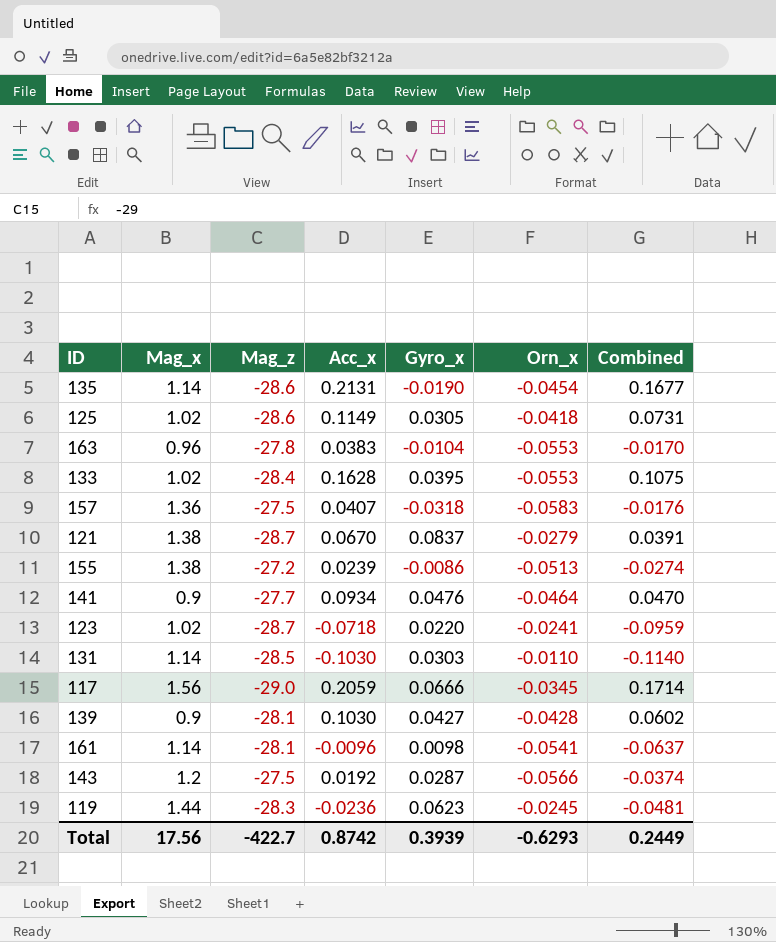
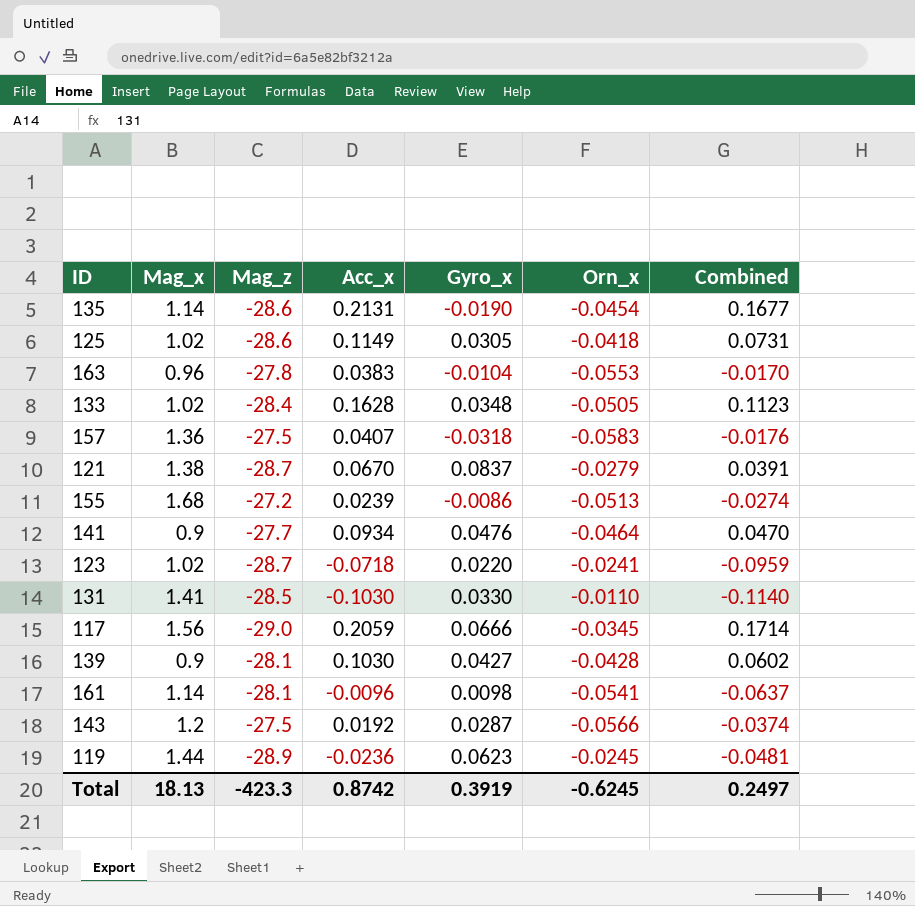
133 | Gyro_x: 0.0395 -> 0.0348
133 | Orn_x: -0.0553 -> -0.0505
133 | Combined: 0.1075 -> 0.1123
155 | Mag_x: 1.38 -> 1.68
131 | Mag_x: 1.14 -> 1.41
131 | Gyro_x: 0.0303 -> 0.0330
119 | Mag_z: -28.3 -> -28.9
Total | Mag_x: 17.56 -> 18.13
Total | Mag_z: -422.7 -> -423.3
Total | Gyro_x: 0.3939 -> 0.3919
Total | Orn_x: -0.6293 -> -0.6245
Total | Combined: 0.2449 -> 0.2497

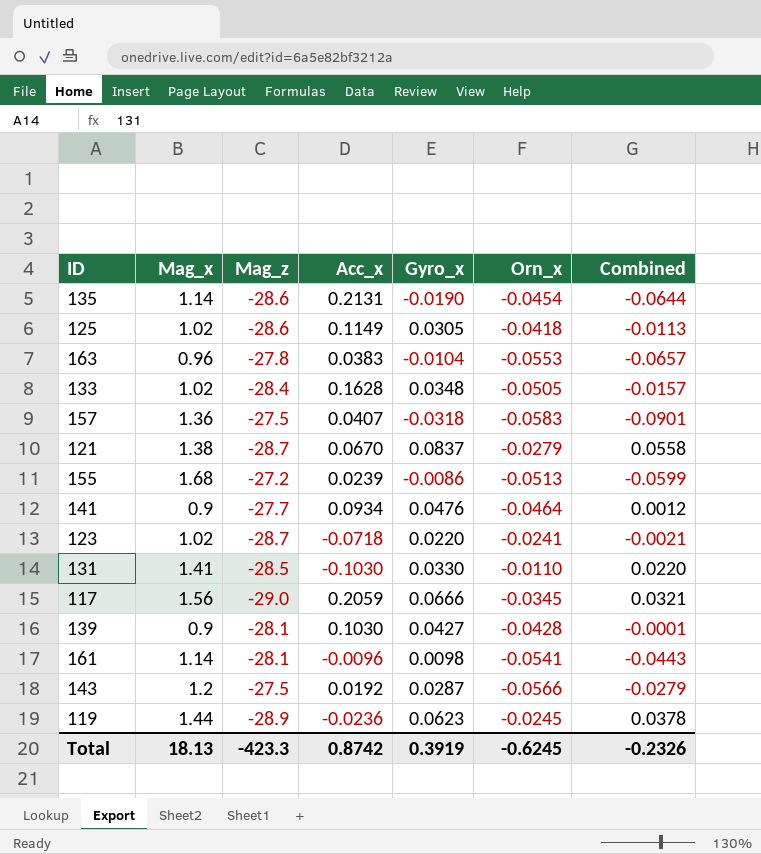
column Combined | formula: [Acc_x] + [Orn_x] -> [Gyro_x] + [Orn_x]
Total | Combined: 0.2497 -> -0.2326

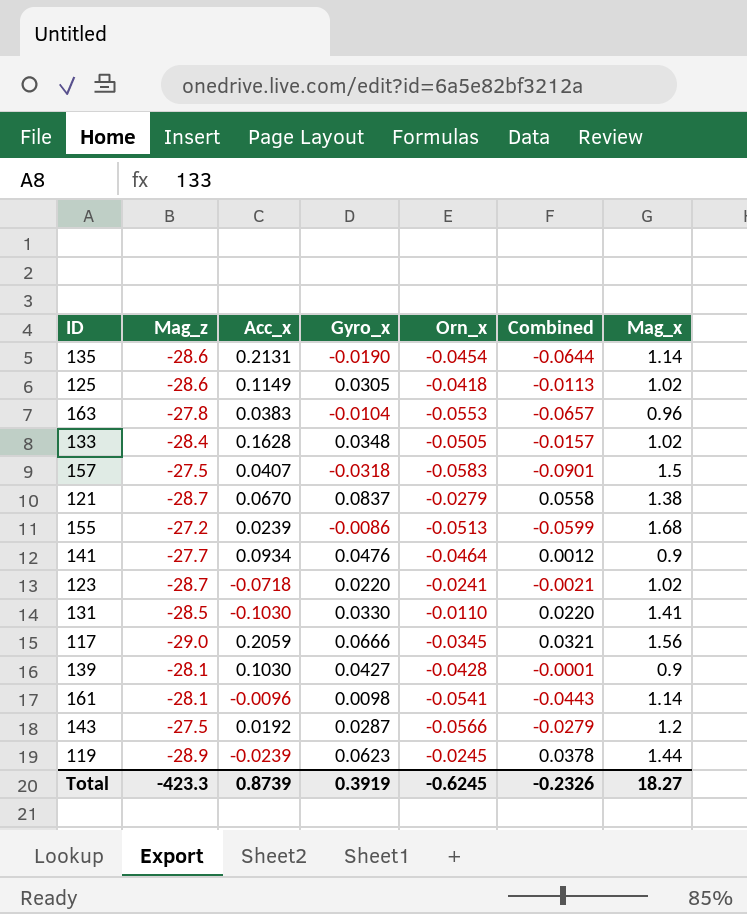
column Mag_x | position: 2 -> 7
157 | Mag_x: 1.36 -> 1.5
119 | Acc_x: -0.0236 -> -0.0239
Total | Acc_x: 0.8742 -> 0.8739
Total | Mag_x: 18.13 -> 18.27

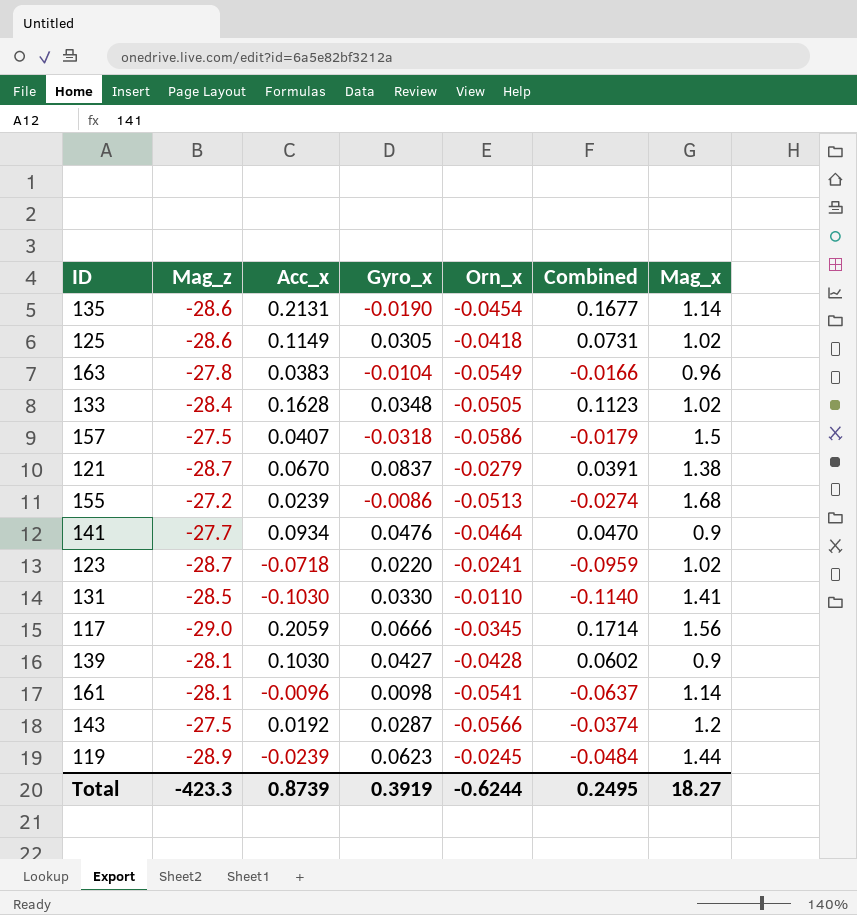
column Combined | formula: [Gyro_x] + [Orn_x] -> [Acc_x] + [Orn_x]
163 | Orn_x: -0.0553 -> -0.0549
157 | Orn_x: -0.0583 -> -0.0586
Total | Orn_x: -0.6245 -> -0.6244
Total | Combined: -0.2326 -> 0.2495

